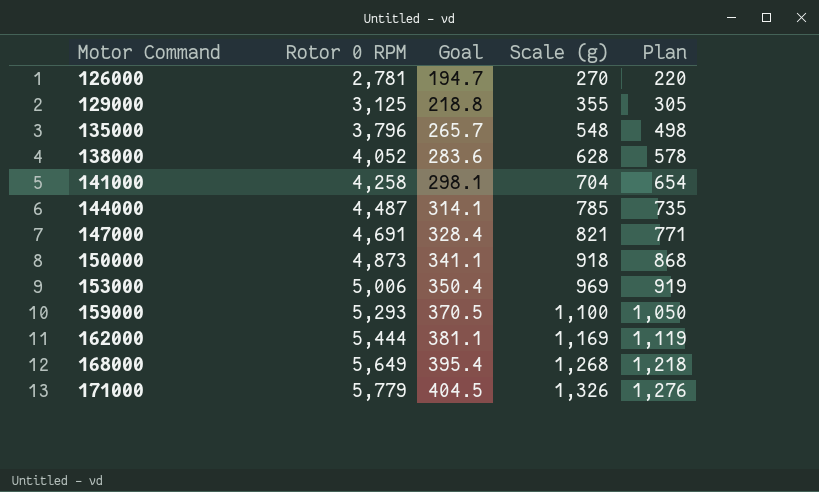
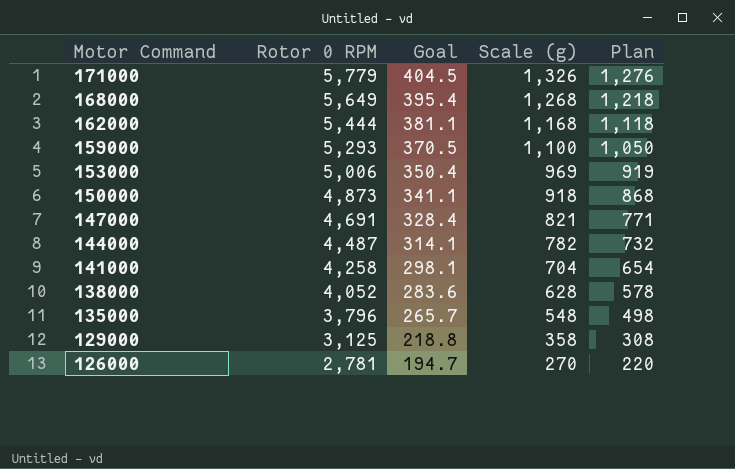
row order: Motor Command ascending -> Motor Command descending
162000 | Scale (g): 1,169 -> 1,168
162000 | Plan: 1,119 -> 1,118
144000 | Scale (g): 785 -> 782
144000 | Plan: 735 -> 732
129000 | Scale (g): 355 -> 358
129000 | Plan: 305 -> 308

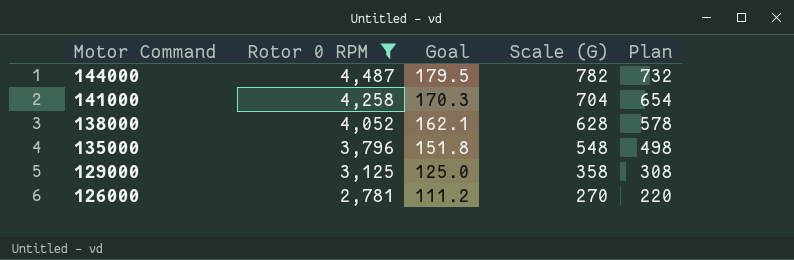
filter: none -> Rotor 0 RPM <= 4,487
column Goal | formula: [Rotor 0 RPM] * 0.07 -> [Rotor 0 RPM] * 0.04
column name: Scale (g) -> Scale (G)

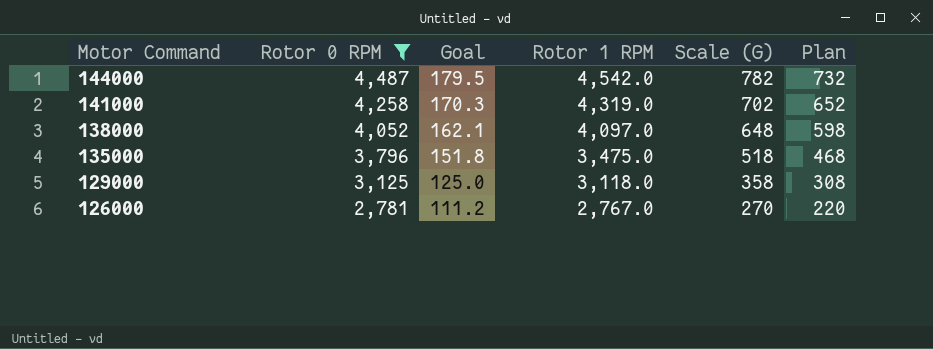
column Rotor 1 RPM | position: none -> 4
141000 | Scale (G): 704 -> 702
141000 | Plan: 654 -> 652
138000 | Scale (G): 628 -> 648
138000 | Plan: 578 -> 598
135000 | Scale (G): 548 -> 518
135000 | Plan: 498 -> 468

